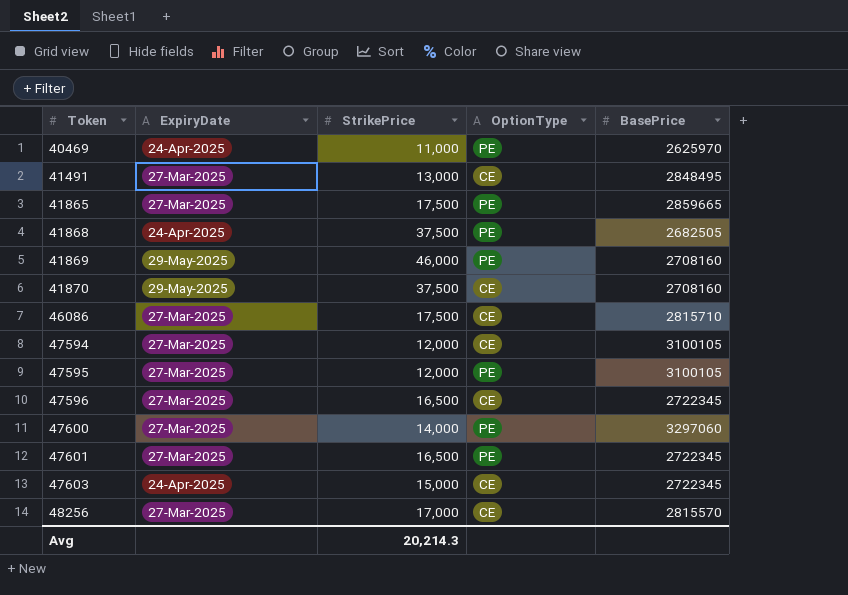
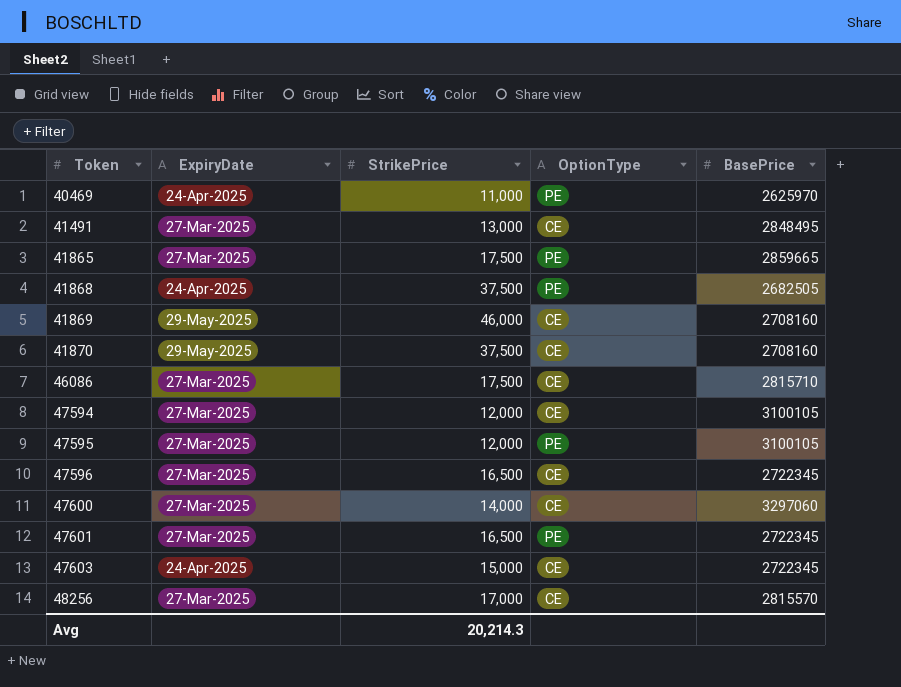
41869 | OptionType: PE -> CE
47600 | OptionType: PE -> CE

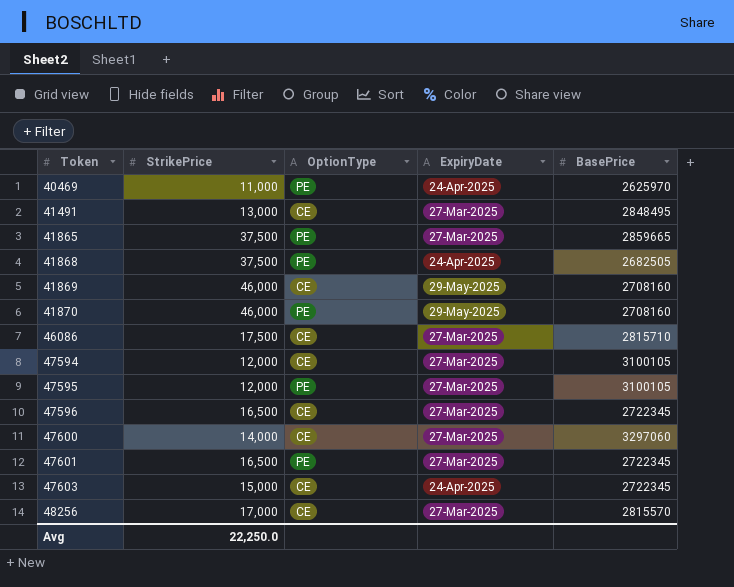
column ExpiryDate | position: 2 -> 4
41865 | StrikePrice: 17,500 -> 37,500
41870 | StrikePrice: 37,500 -> 46,000
41870 | OptionType: CE -> PE
Avg | StrikePrice: 20,214.3 -> 22,250.0

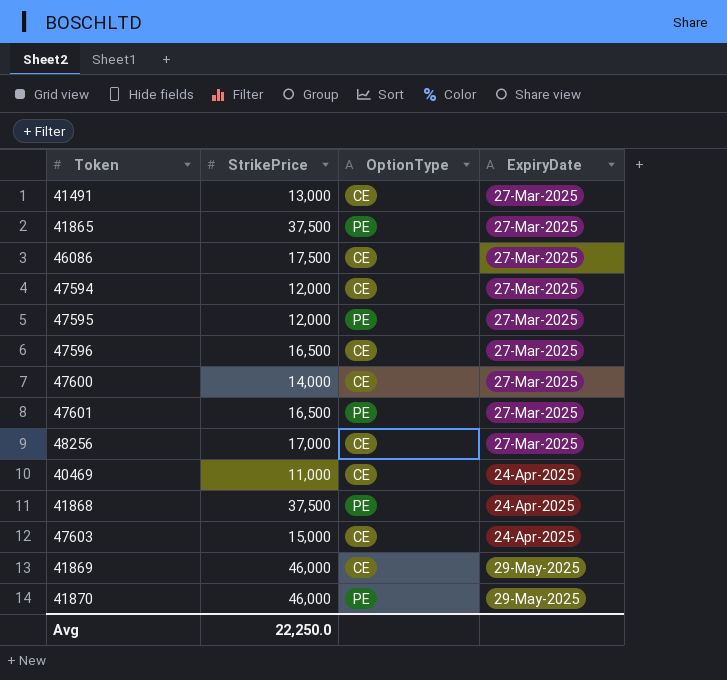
row order: Token ascending -> ExpiryDate ascending
column BasePrice | position: 5 -> none
40469 | OptionType: PE -> CE

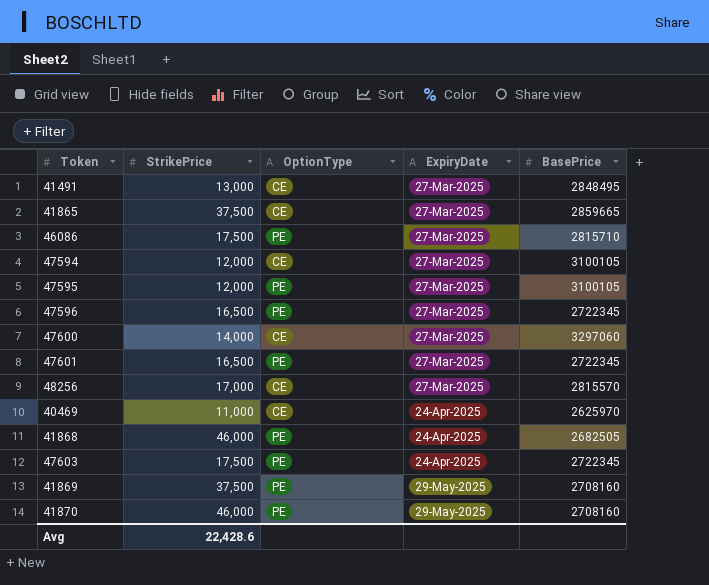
column BasePrice | position: none -> 5
41865 | OptionType: PE -> CE
46086 | OptionType: CE -> PE
47596 | OptionType: CE -> PE
41868 | StrikePrice: 37,500 -> 46,000
47603 | StrikePrice: 15,000 -> 17,500
47603 | OptionType: CE -> PE
41869 | StrikePrice: 46,000 -> 37,500
41869 | OptionType: CE -> PE
Avg | StrikePrice: 22,250.0 -> 22,428.6

